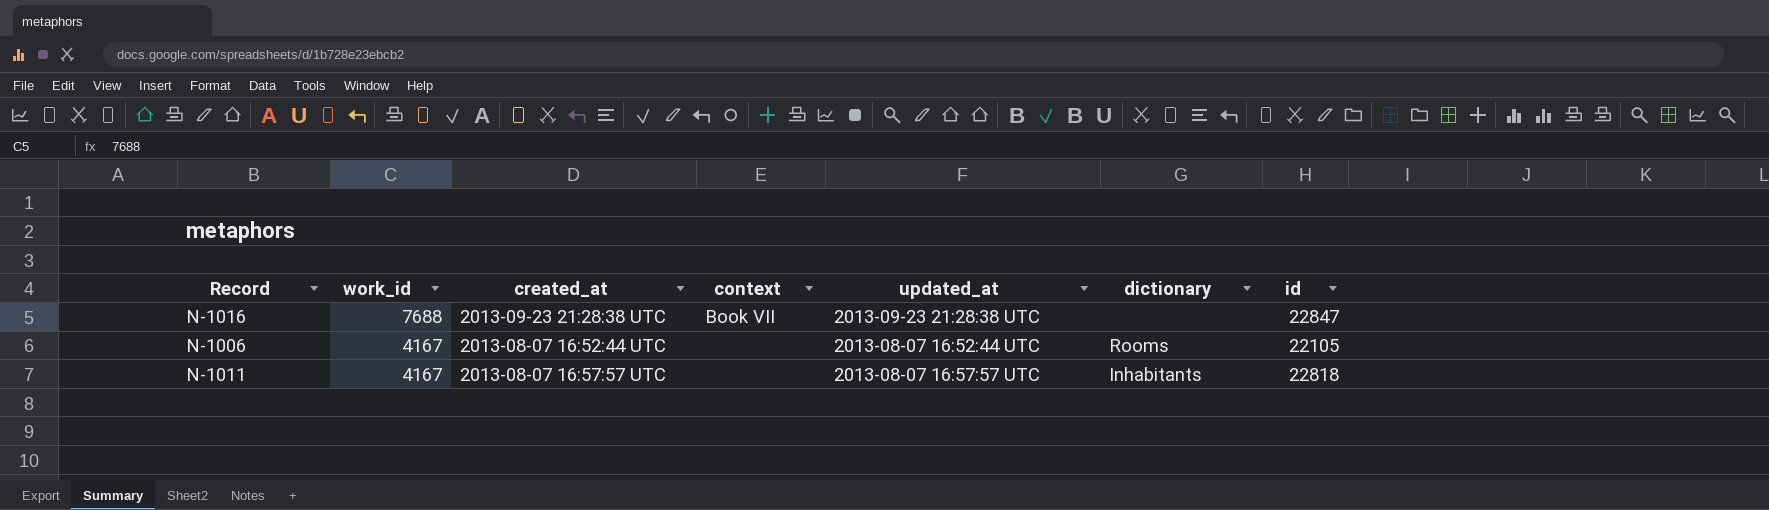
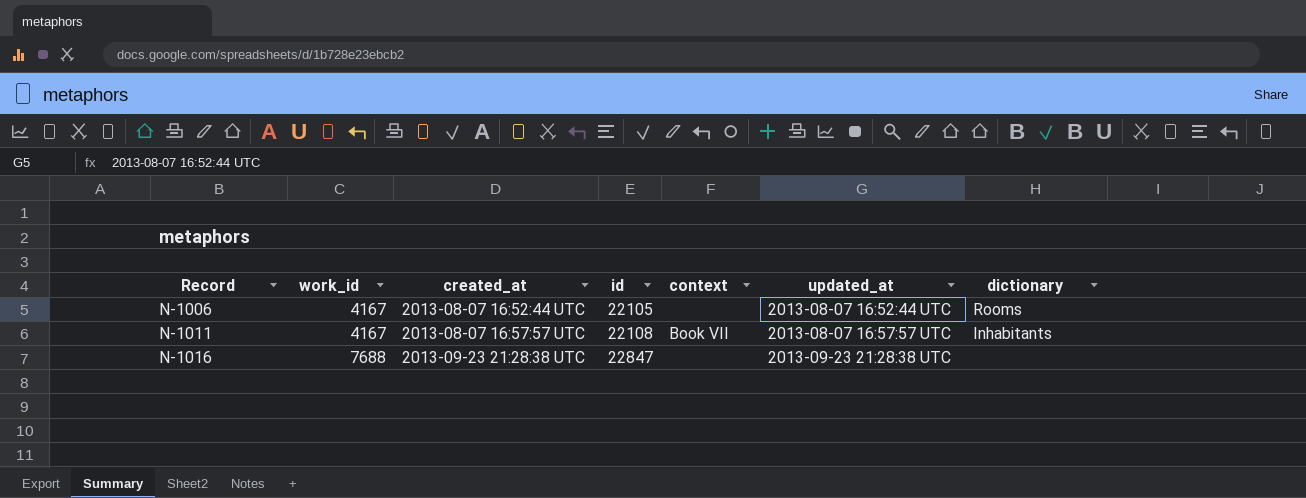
row order: work_id descending -> Record ascending
column id | position: 7 -> 4
N-1011 | id: 22818 -> 22108
N-1011 | context: none -> Book VII
N-1016 | context: Book VII -> none

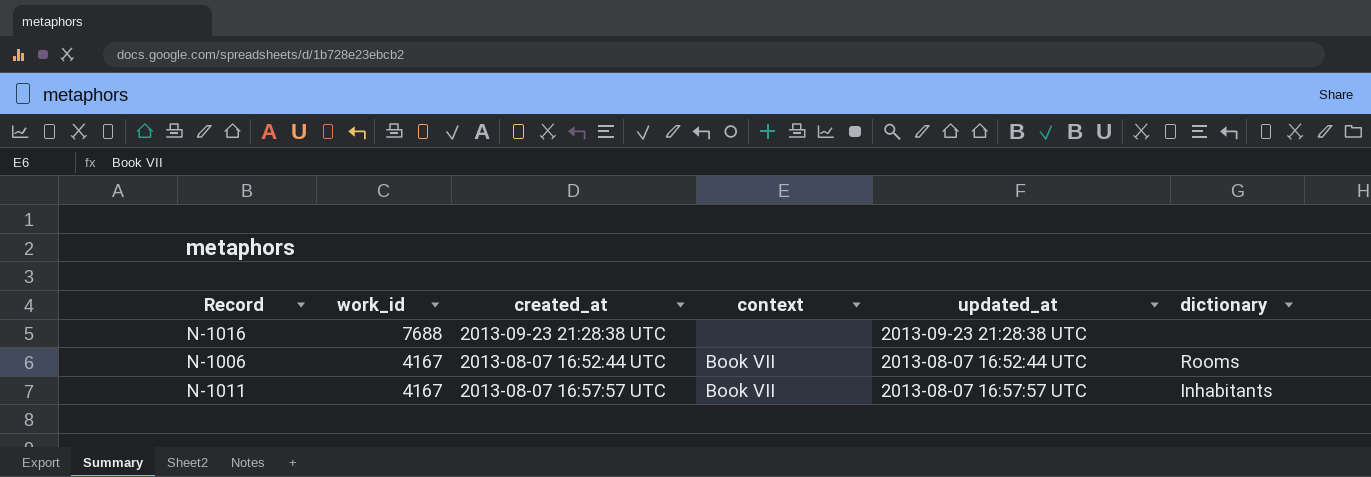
row order: Record ascending -> work_id descending
column id | position: 4 -> none
N-1006 | context: none -> Book VII

